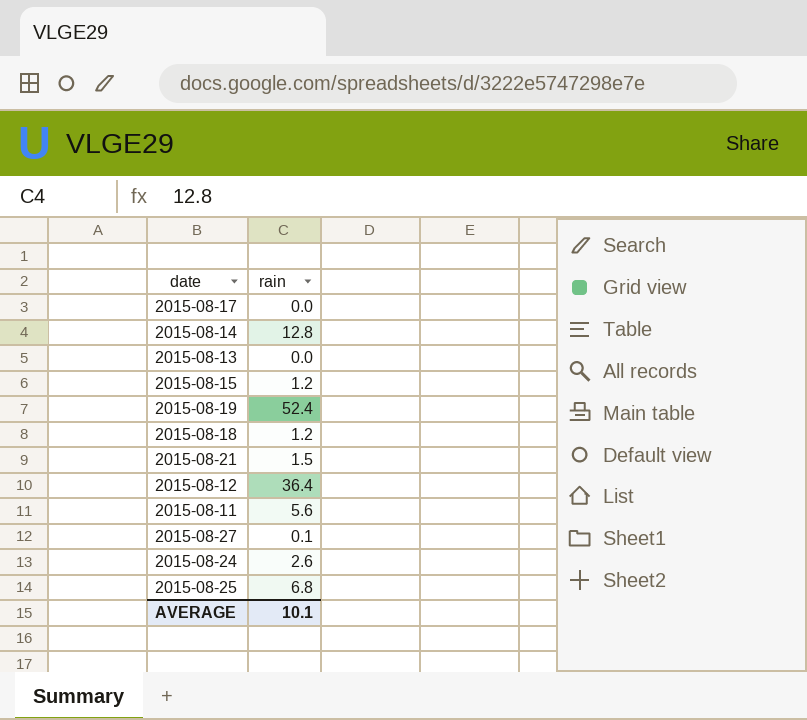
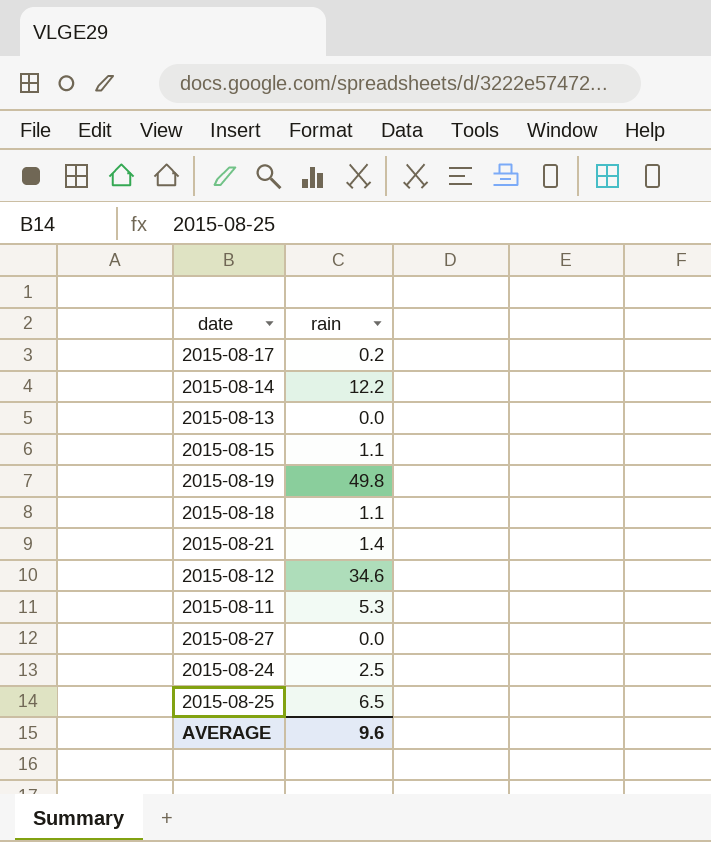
2015-08-17 | rain: 0.0 -> 0.2
2015-08-14 | rain: 12.8 -> 12.2
2015-08-15 | rain: 1.2 -> 1.1
2015-08-19 | rain: 52.4 -> 49.8
2015-08-18 | rain: 1.2 -> 1.1
2015-08-21 | rain: 1.5 -> 1.4
2015-08-12 | rain: 36.4 -> 34.6
2015-08-11 | rain: 5.6 -> 5.3
2015-08-27 | rain: 0.1 -> 0.0
2015-08-24 | rain: 2.6 -> 2.5
2015-08-25 | rain: 6.8 -> 6.5
AVERAGE | rain: 10.1 -> 9.6

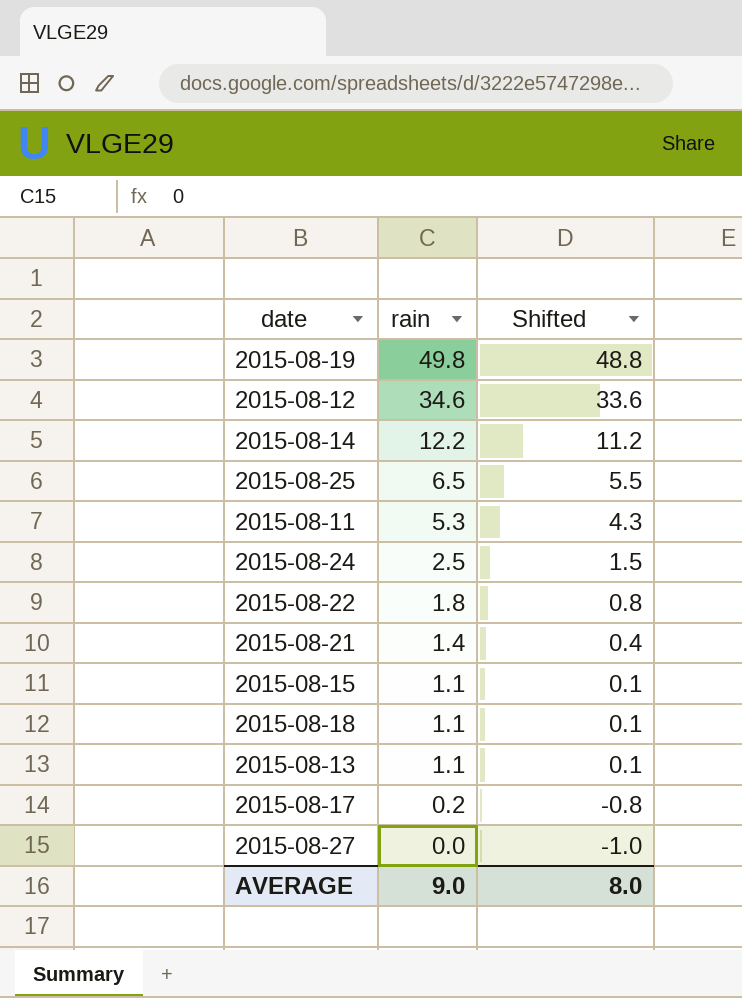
row order: none -> rain descending
column Shifted | formula: none -> [rain] - 1
row 2015-08-22: none -> 1.8 | 0.8
2015-08-13 | rain: 0.0 -> 1.1
AVERAGE | rain: 9.6 -> 9.0

